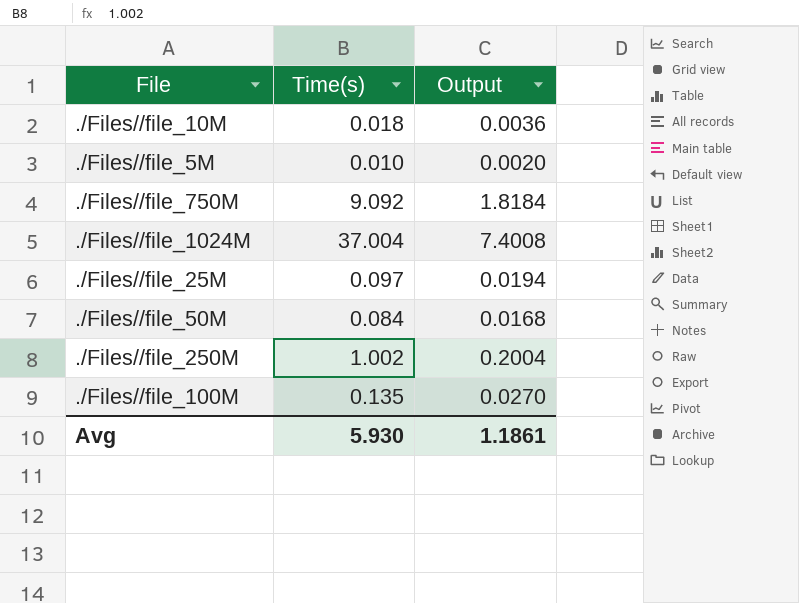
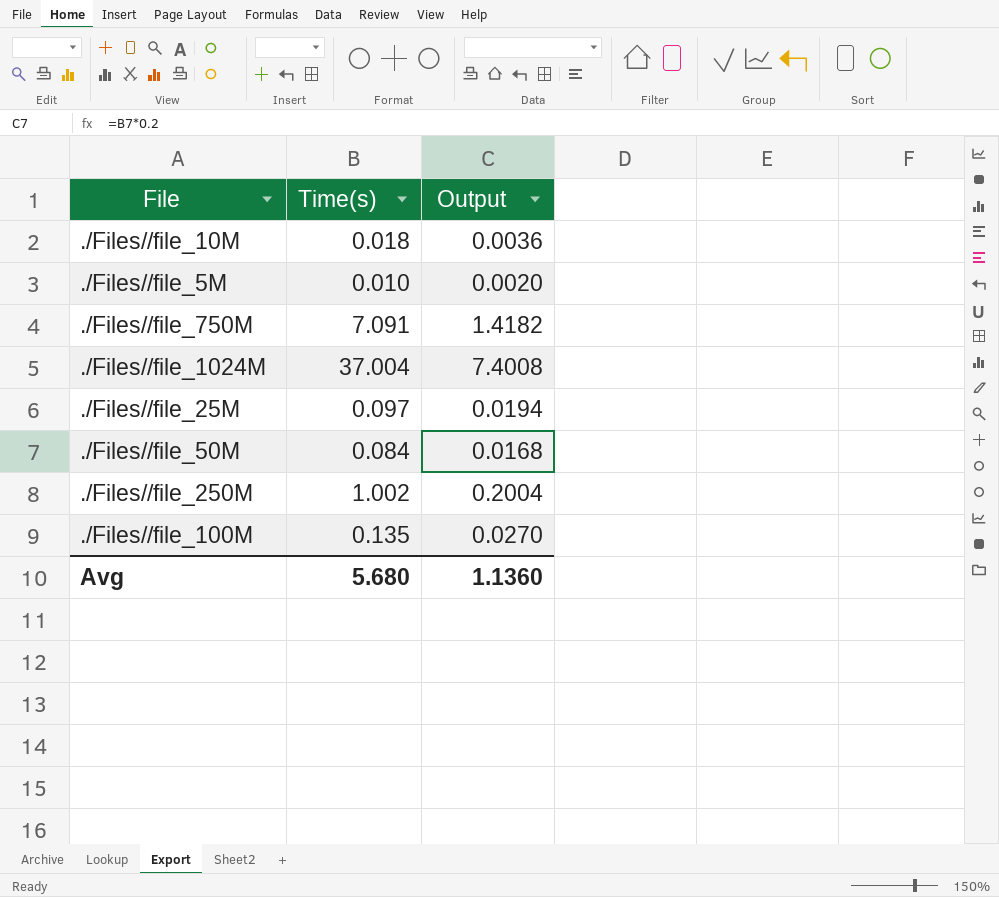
./Files//file_750M | Time(s): 9.092 -> 7.091
./Files//file_750M | Output: 1.8184 -> 1.4182
Avg | Time(s): 5.930 -> 5.680
Avg | Output: 1.1861 -> 1.1360

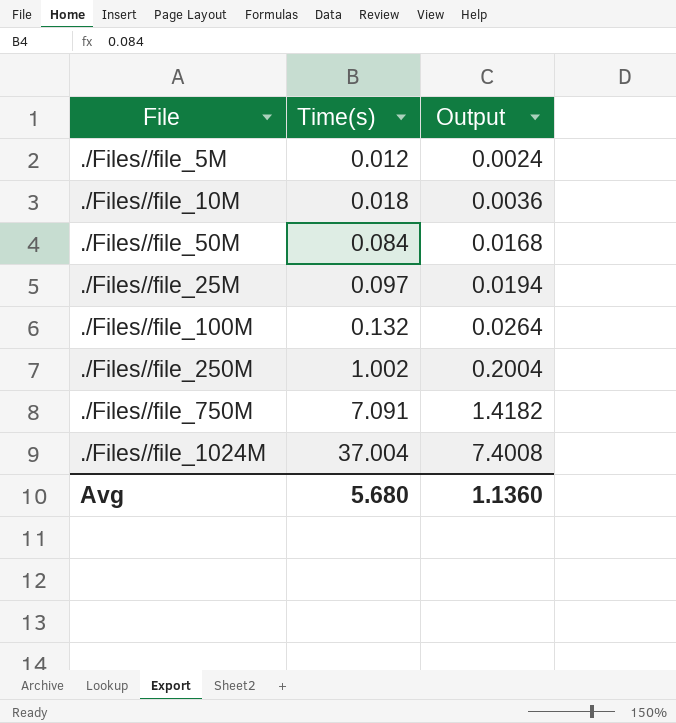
row order: none -> Time(s) ascending
./Files//file_5M | Time(s): 0.010 -> 0.012
./Files//file_5M | Output: 0.0020 -> 0.0024
./Files//file_100M | Time(s): 0.135 -> 0.132
./Files//file_100M | Output: 0.0270 -> 0.0264

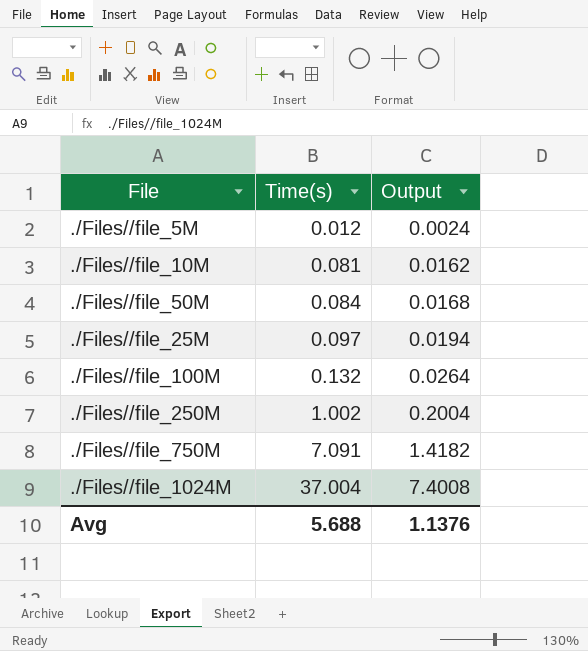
./Files//file_10M | Time(s): 0.018 -> 0.081
./Files//file_10M | Output: 0.0036 -> 0.0162
Avg | Time(s): 5.680 -> 5.688
Avg | Output: 1.1360 -> 1.1376

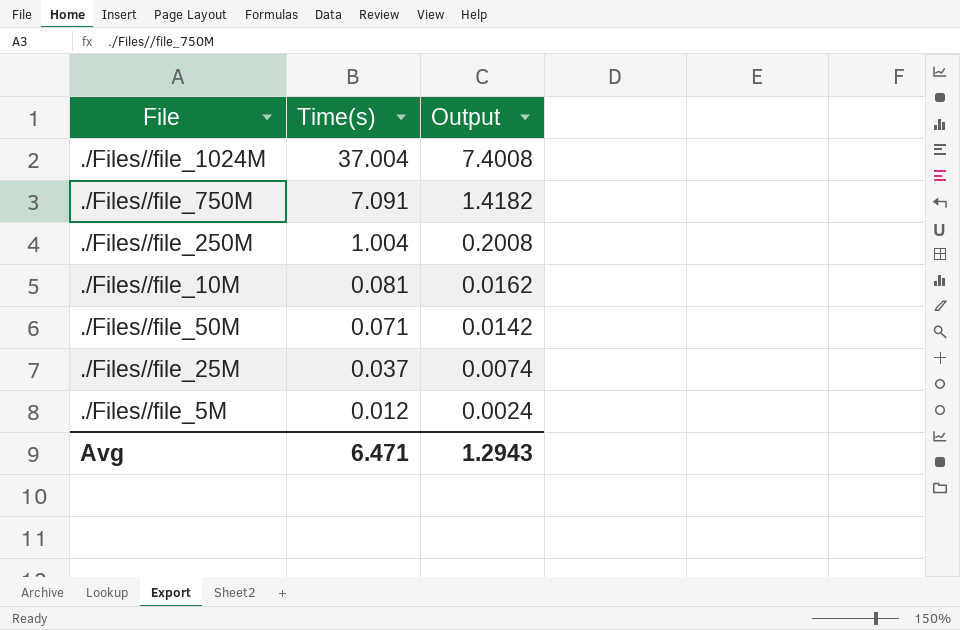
row order: Time(s) ascending -> Time(s) descending
row ./Files//file_100M: 0.132 | 0.0264 -> none
./Files//file_250M | Time(s): 1.002 -> 1.004
./Files//file_250M | Output: 0.2004 -> 0.2008
./Files//file_50M | Time(s): 0.084 -> 0.071
./Files//file_50M | Output: 0.0168 -> 0.0142
./Files//file_25M | Time(s): 0.097 -> 0.037
./Files//file_25M | Output: 0.0194 -> 0.0074
Avg | Time(s): 5.688 -> 6.471
Avg | Output: 1.1376 -> 1.2943

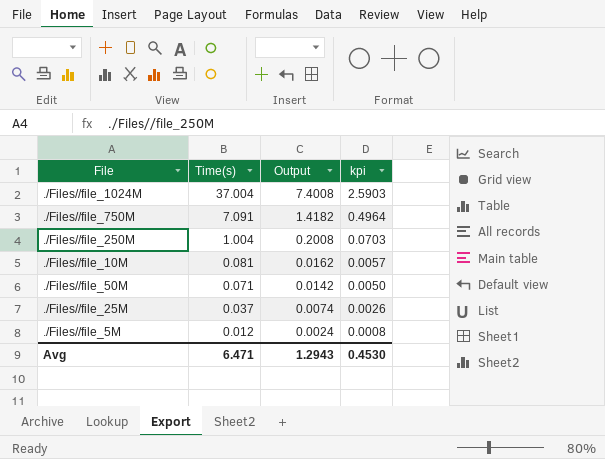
column kpi | formula: none -> [Time(s)] * 0.07

